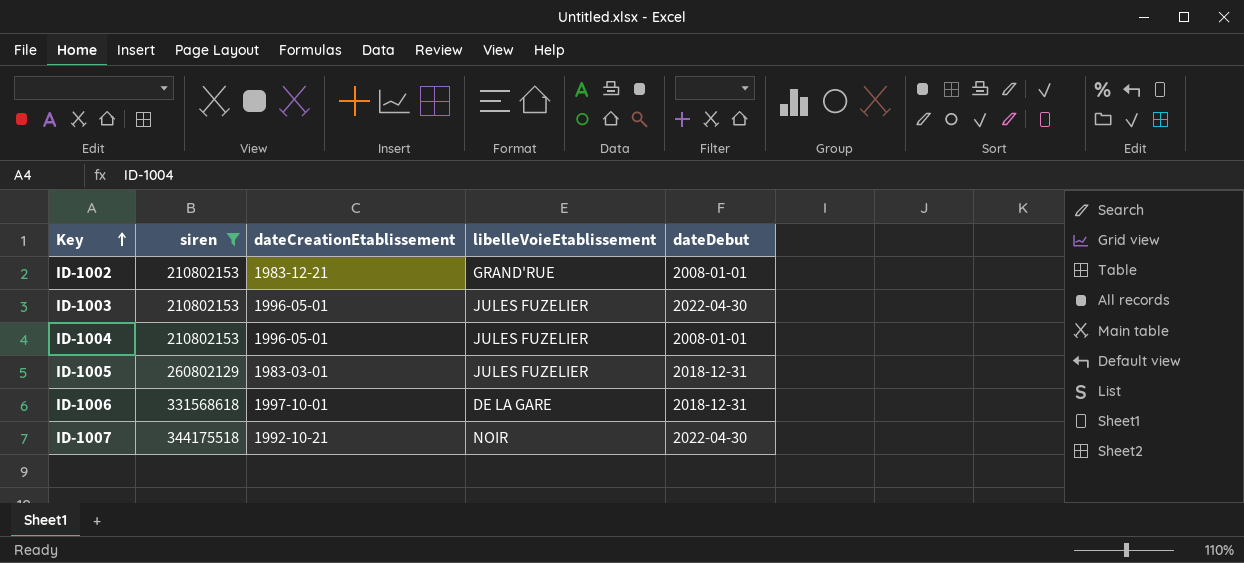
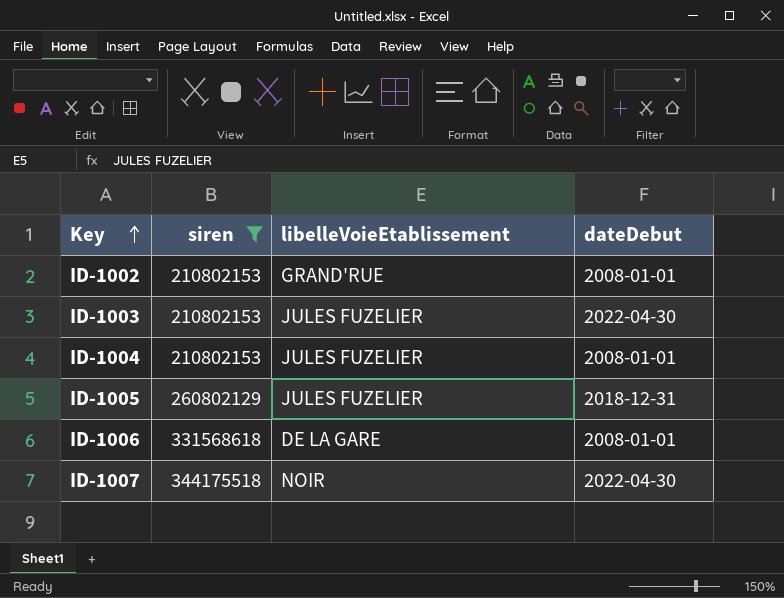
column dateCreationEtablissement | position: 3 -> none
ID-1006 | dateDebut: 2018-12-31 -> 2008-01-01

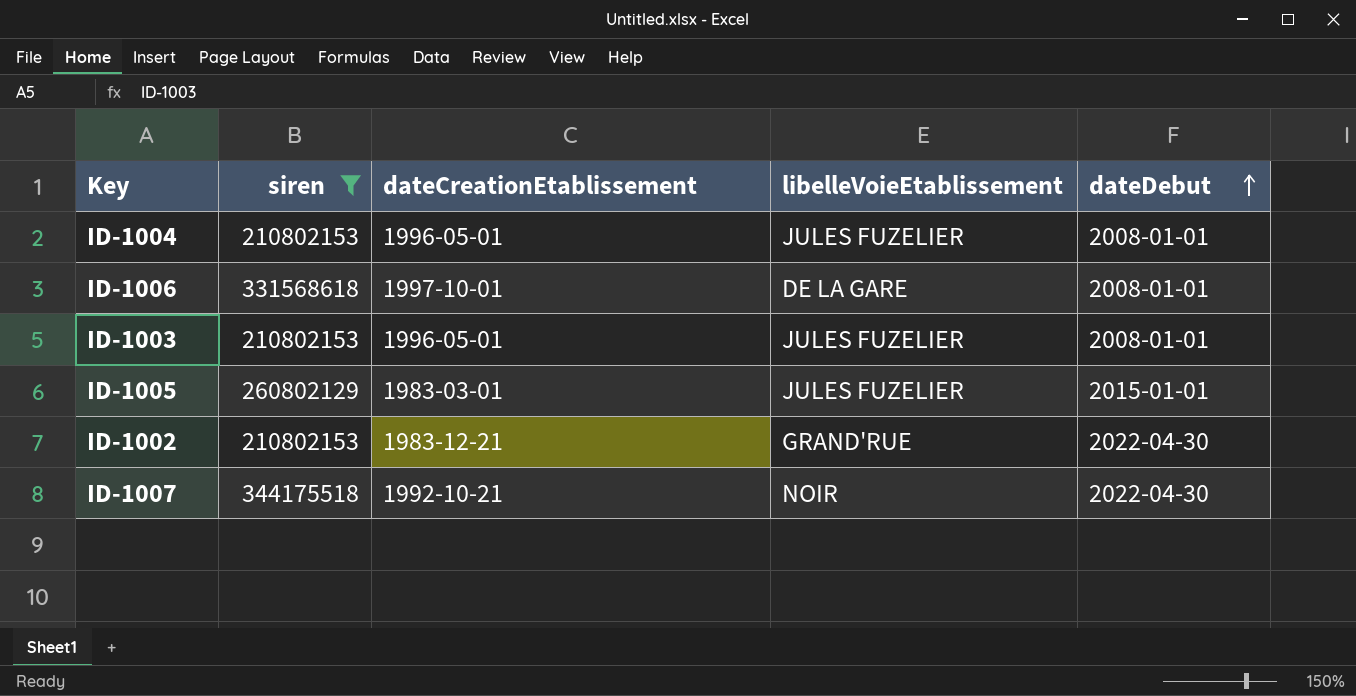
row order: Key ascending -> dateDebut ascending
column dateCreationEtablissement | position: none -> 3
ID-1003 | dateDebut: 2022-04-30 -> 2008-01-01
ID-1005 | dateDebut: 2018-12-31 -> 2015-01-01
ID-1002 | dateDebut: 2008-01-01 -> 2022-04-30

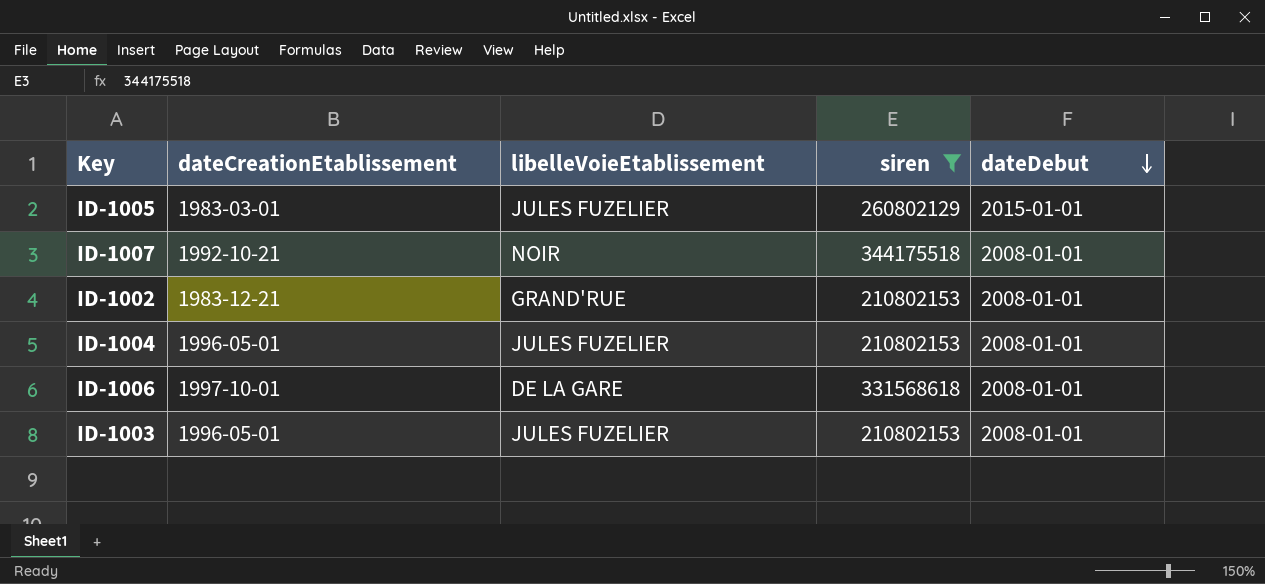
row order: dateDebut ascending -> dateDebut descending
column siren | position: 2 -> 4
ID-1007 | dateDebut: 2022-04-30 -> 2008-01-01
ID-1002 | dateDebut: 2022-04-30 -> 2008-01-01

